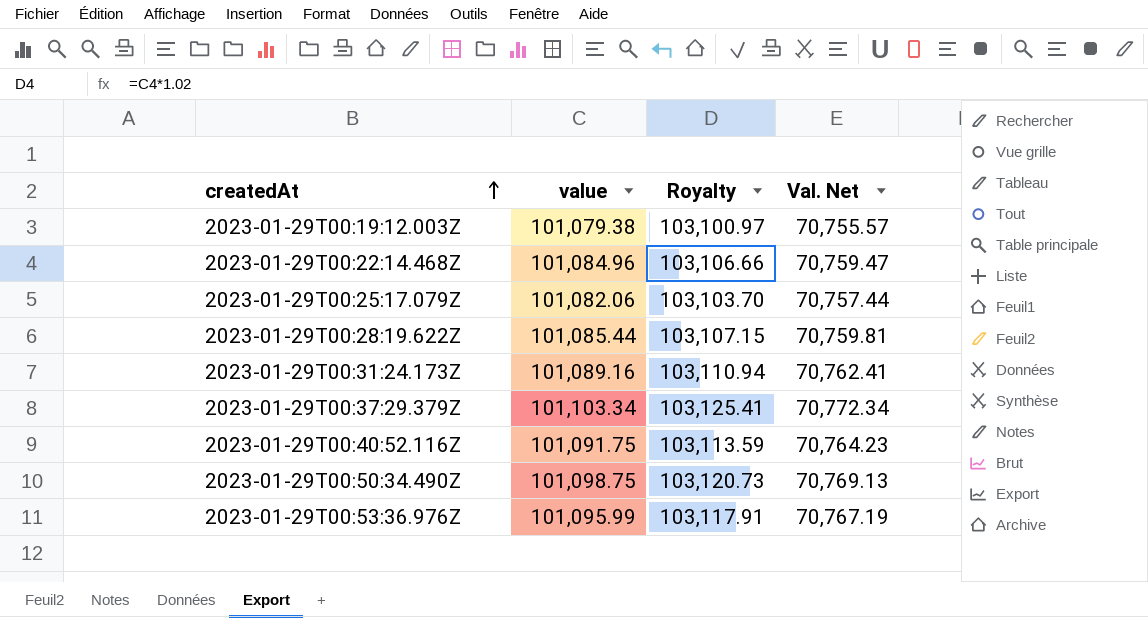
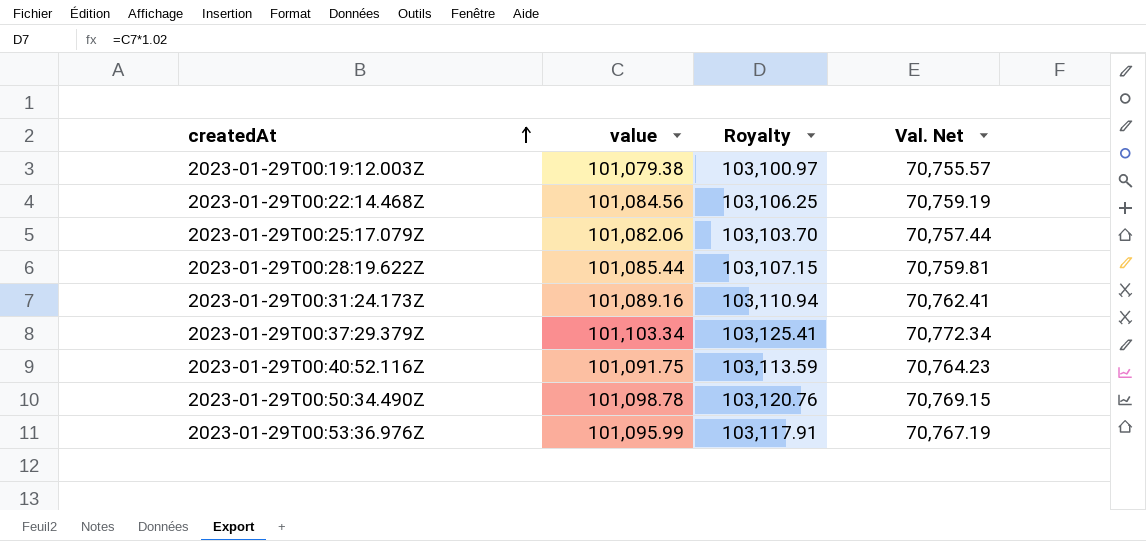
2023-01-29T00:22:14.468Z | value: 101,084.96 -> 101,084.56
2023-01-29T00:22:14.468Z | Royalty: 103,106.66 -> 103,106.25
2023-01-29T00:22:14.468Z | Val. Net: 70,759.47 -> 70,759.19
2023-01-29T00:50:34.490Z | value: 101,098.75 -> 101,098.78
2023-01-29T00:50:34.490Z | Royalty: 103,120.73 -> 103,120.76
2023-01-29T00:50:34.490Z | Val. Net: 70,769.13 -> 70,769.15

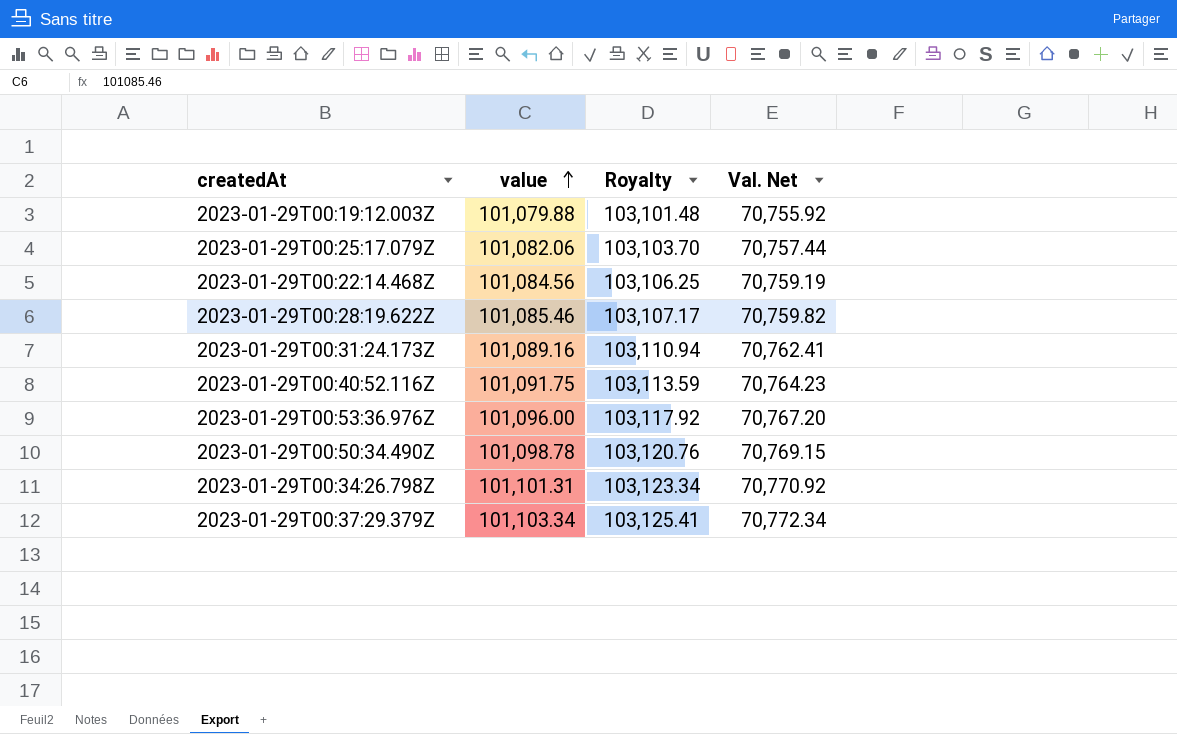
row order: createdAt ascending -> value ascending
2023-01-29T00:19:12.003Z | value: 101,079.38 -> 101,079.88
2023-01-29T00:19:12.003Z | Royalty: 103,100.97 -> 103,101.48
2023-01-29T00:19:12.003Z | Val. Net: 70,755.57 -> 70,755.92
2023-01-29T00:28:19.622Z | value: 101,085.44 -> 101,085.46
2023-01-29T00:28:19.622Z | Royalty: 103,107.15 -> 103,107.17
2023-01-29T00:28:19.622Z | Val. Net: 70,759.81 -> 70,759.82
2023-01-29T00:53:36.976Z | value: 101,095.99 -> 101,096.00
2023-01-29T00:53:36.976Z | Royalty: 103,117.91 -> 103,117.92
2023-01-29T00:53:36.976Z | Val. Net: 70,767.19 -> 70,767.20
row 2023-01-29T00:34:26.798Z: none -> 101,101.31 | 103,123.34 | 70,770.92

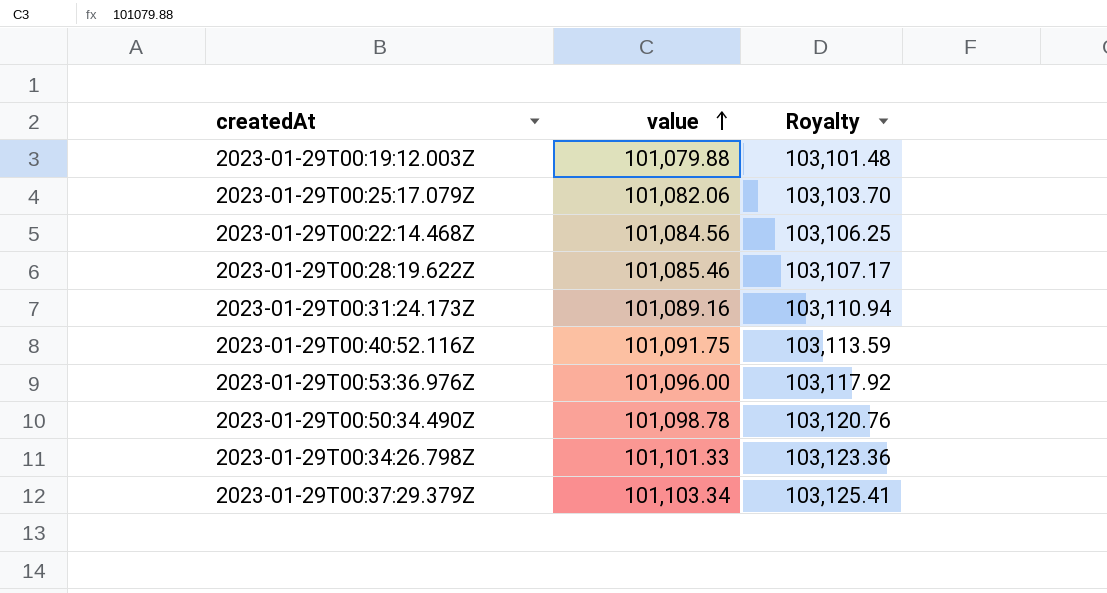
column Val. Net | formula: [value] * 0.7 -> none
2023-01-29T00:34:26.798Z | value: 101,101.31 -> 101,101.33
2023-01-29T00:34:26.798Z | Royalty: 103,123.34 -> 103,123.36

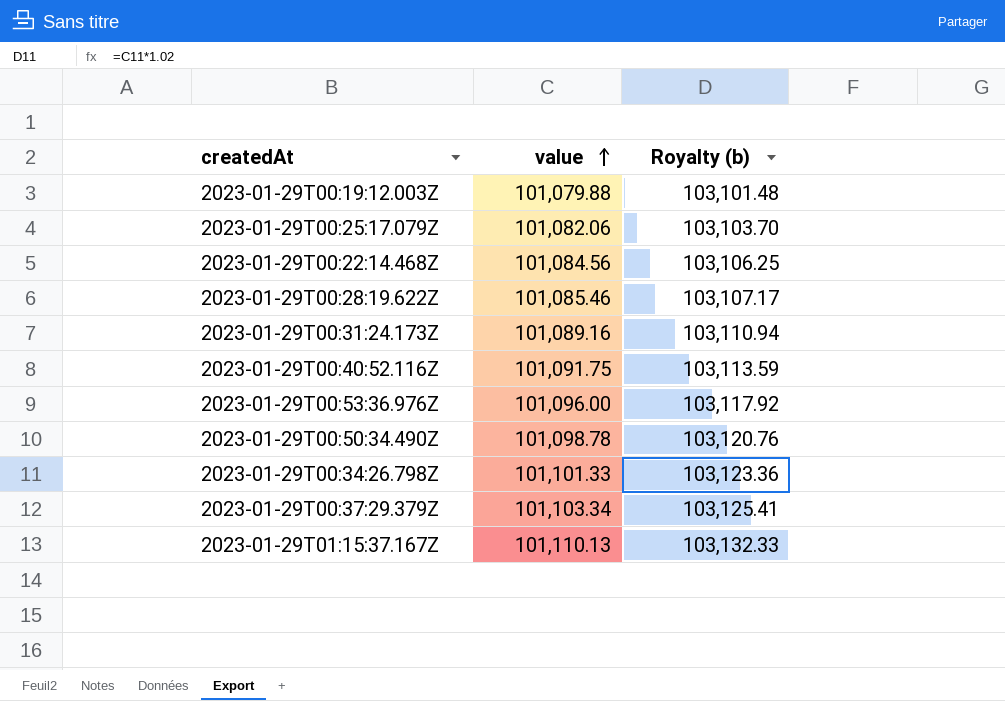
column name: Royalty -> Royalty (b)
row 2023-01-29T01:15:37.167Z: none -> 101,110.13 | 103,132.33

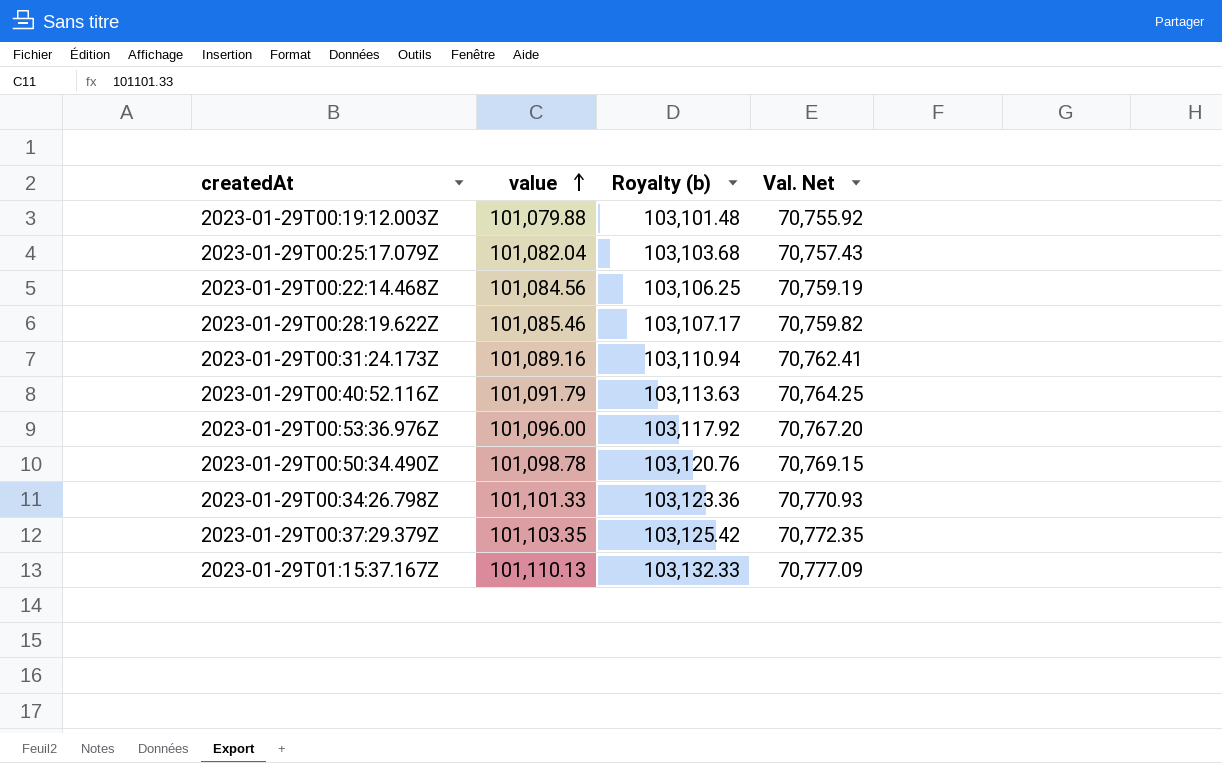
column Val. Net | formula: none -> [value] * 0.7
2023-01-29T00:25:17.079Z | value: 101,082.06 -> 101,082.04
2023-01-29T00:25:17.079Z | Royalty (b): 103,103.70 -> 103,103.68
2023-01-29T00:40:52.116Z | value: 101,091.75 -> 101,091.79
2023-01-29T00:40:52.116Z | Royalty (b): 103,113.59 -> 103,113.63
2023-01-29T00:37:29.379Z | value: 101,103.34 -> 101,103.35
2023-01-29T00:37:29.379Z | Royalty (b): 103,125.41 -> 103,125.42

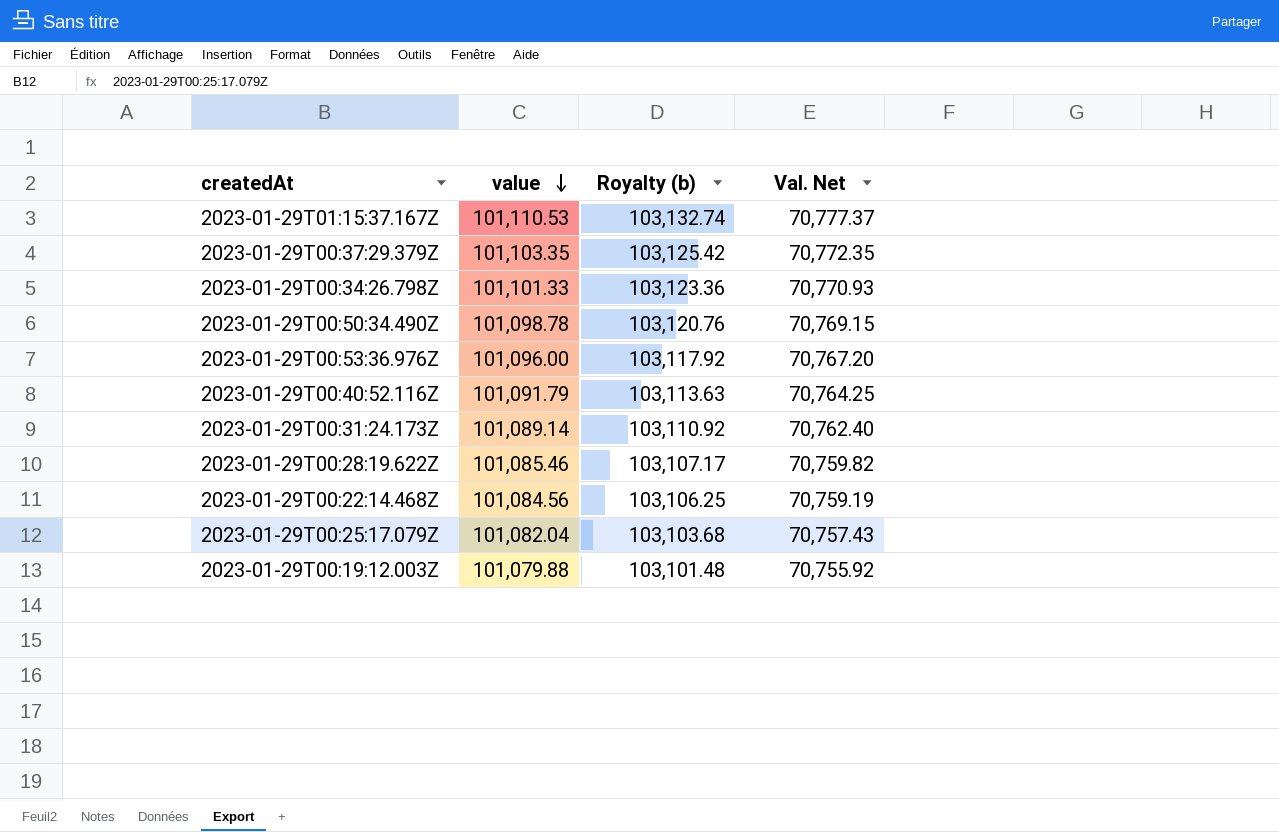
row order: value ascending -> value descending
2023-01-29T01:15:37.167Z | value: 101,110.13 -> 101,110.53
2023-01-29T01:15:37.167Z | Royalty (b): 103,132.33 -> 103,132.74
2023-01-29T01:15:37.167Z | Val. Net: 70,777.09 -> 70,777.37
2023-01-29T00:31:24.173Z | value: 101,089.16 -> 101,089.14
2023-01-29T00:31:24.173Z | Royalty (b): 103,110.94 -> 103,110.92
2023-01-29T00:31:24.173Z | Val. Net: 70,762.41 -> 70,762.40

